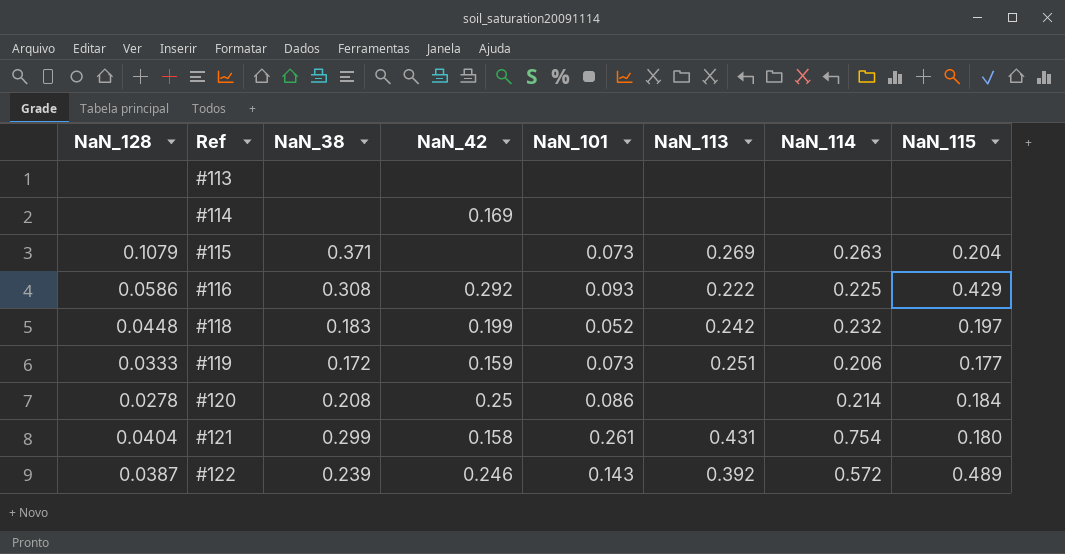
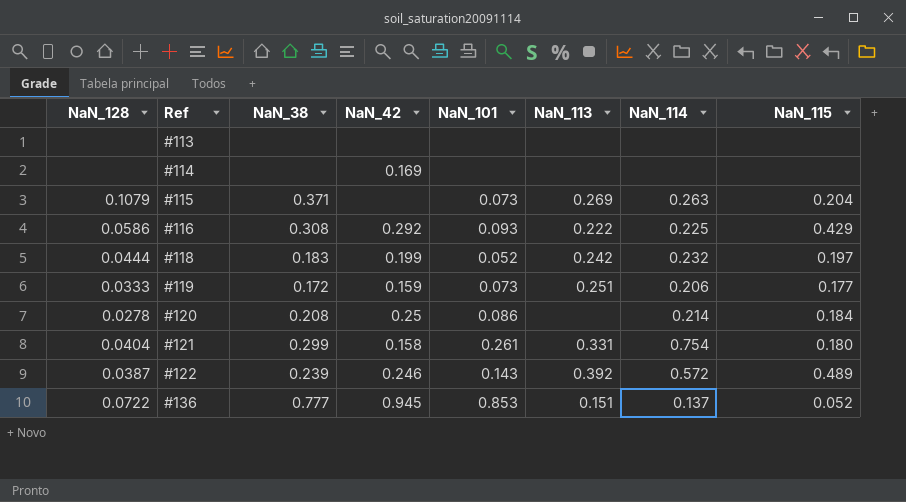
#118 | NaN_128: 0.0448 -> 0.0444
#121 | NaN_113: 0.431 -> 0.331
row #136: none -> 0.0722 | 0.777 | 0.945 | 0.853 | 0.151 | 0.137 | 0.052

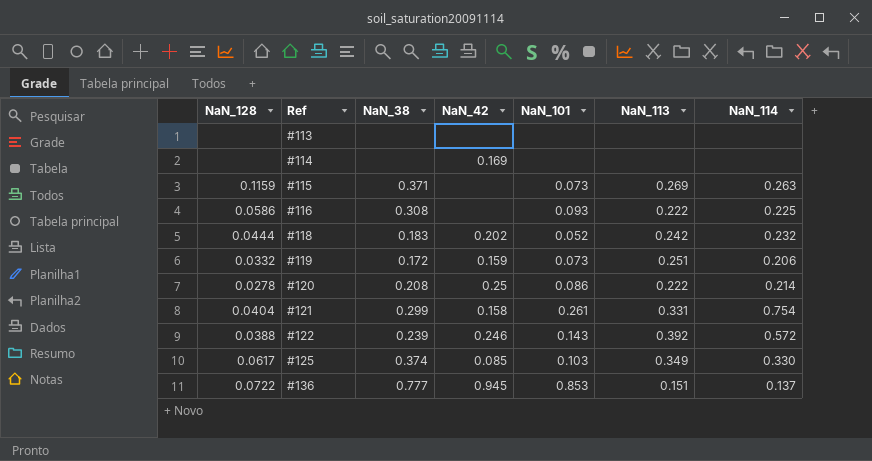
column NaN_115 | position: 8 -> none
#115 | NaN_128: 0.1079 -> 0.1159
#116 | NaN_42: 0.292 -> none
#118 | NaN_42: 0.199 -> 0.202
#119 | NaN_128: 0.0333 -> 0.0332
#120 | NaN_113: none -> 0.222
#122 | NaN_128: 0.0387 -> 0.0388
row #125: none -> 0.0617 | 0.374 | 0.085 | 0.103 | 0.349 | 0.330

